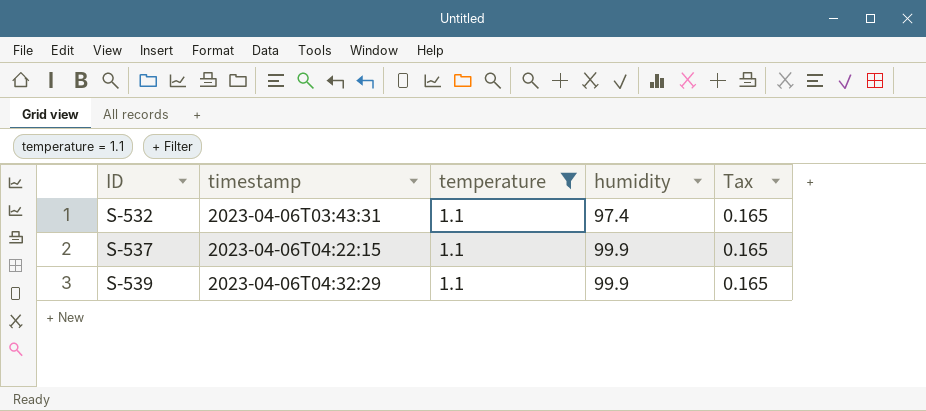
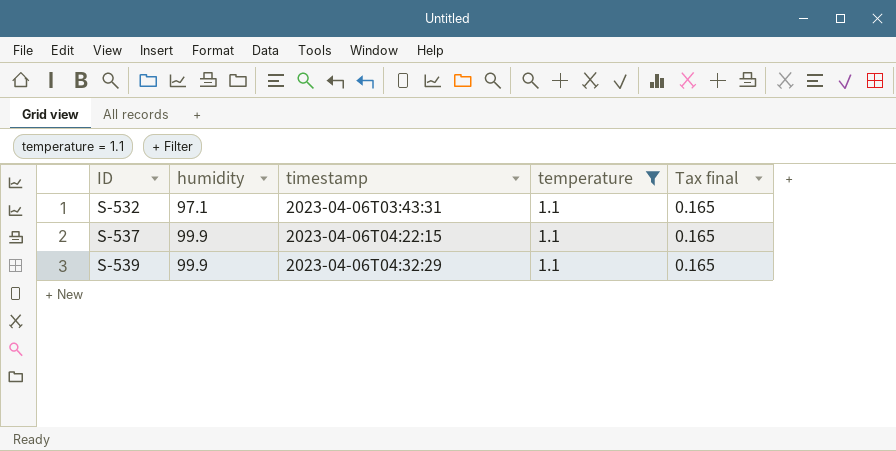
column humidity | position: 4 -> 2
column name: Tax -> Tax final
S-532 | humidity: 97.4 -> 97.1

